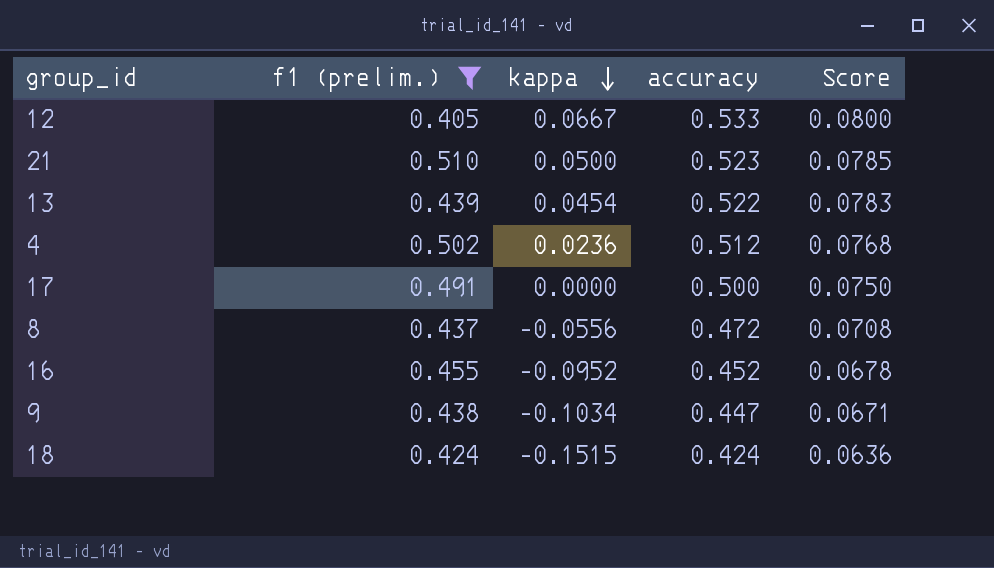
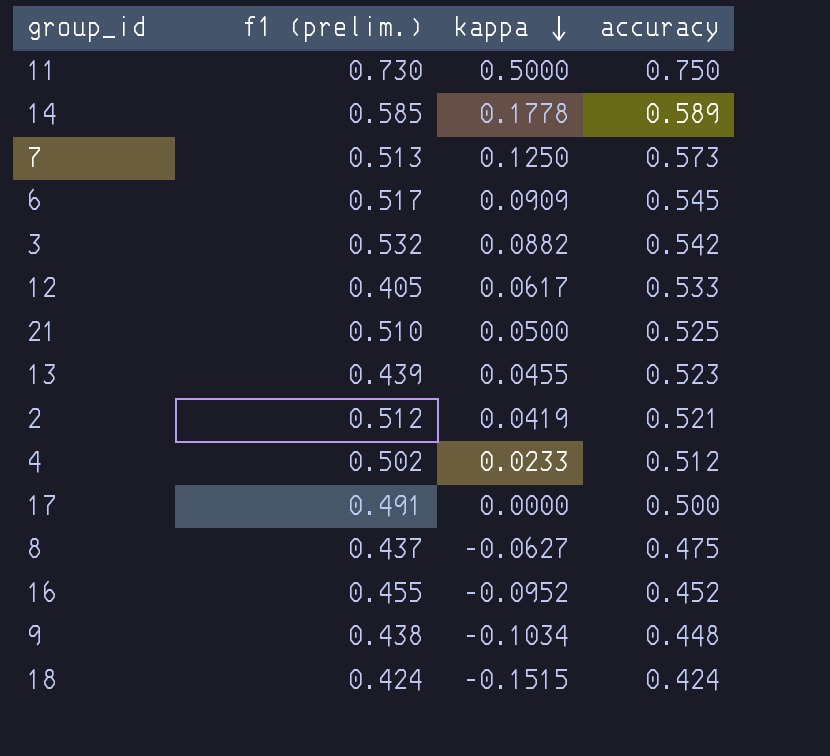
filter: f1 (prelim.) <= 0.510 -> none
column Score | formula: [accuracy] * 0.15 -> none
12 | kappa: 0.0667 -> 0.0617
21 | accuracy: 0.523 -> 0.525
13 | kappa: 0.0454 -> 0.0455
13 | accuracy: 0.522 -> 0.523
4 | kappa: 0.0236 -> 0.0233
8 | kappa: -0.0556 -> -0.0627
8 | accuracy: 0.472 -> 0.475
9 | accuracy: 0.447 -> 0.448

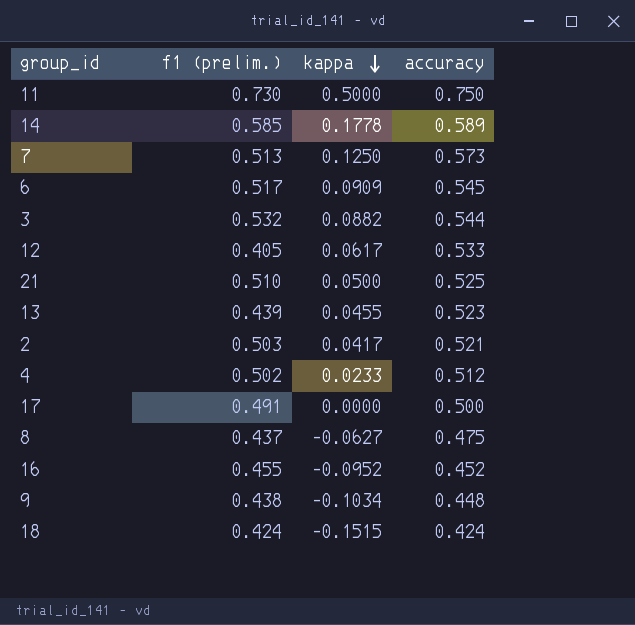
3 | accuracy: 0.542 -> 0.544
2 | f1 (prelim.): 0.512 -> 0.503
2 | kappa: 0.0419 -> 0.0417

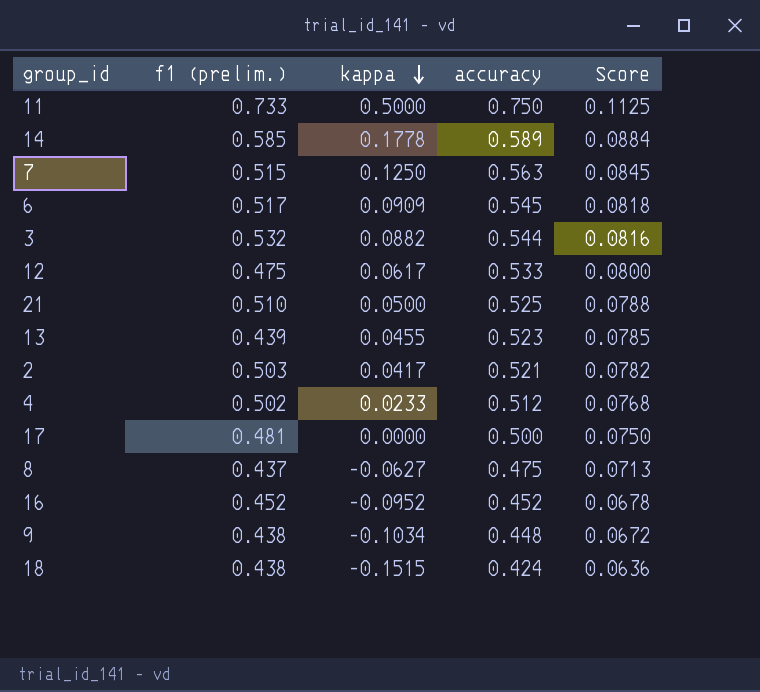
column Score | formula: none -> [accuracy] * 0.15
11 | f1 (prelim.): 0.730 -> 0.733
7 | f1 (prelim.): 0.513 -> 0.515
7 | accuracy: 0.573 -> 0.563
12 | f1 (prelim.): 0.405 -> 0.475
17 | f1 (prelim.): 0.491 -> 0.481
16 | f1 (prelim.): 0.455 -> 0.452
18 | f1 (prelim.): 0.424 -> 0.438

